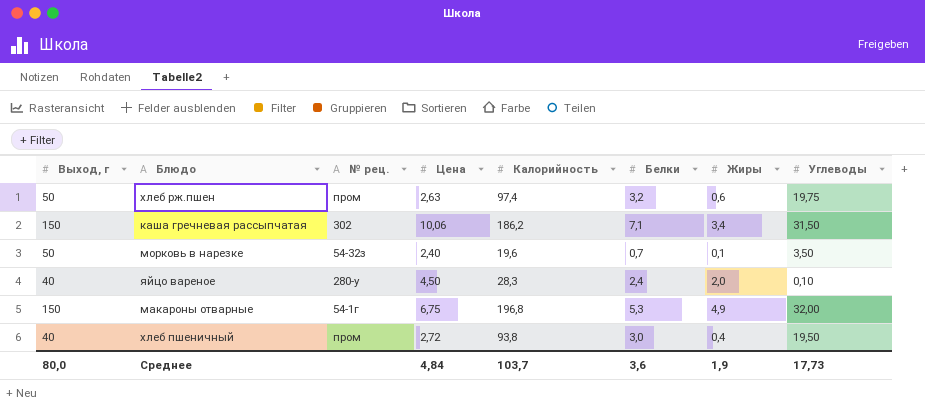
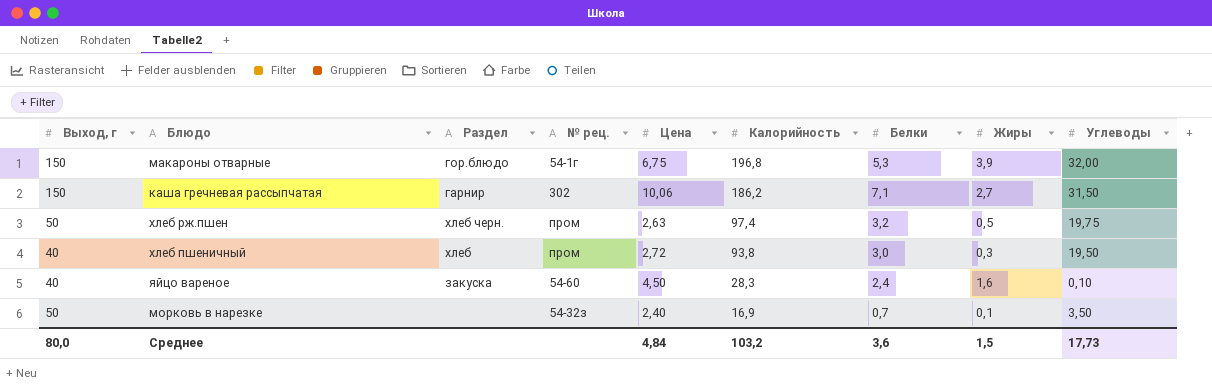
row order: none -> Калорийность descending
column Раздел | position: none -> 3
макароны отварные | Жиры: 4,9 -> 3,9
каша гречневая рассыпчатая | Жиры: 3,4 -> 2,7
хлеб рж.пшен | Жиры: 0,6 -> 0,5
хлеб пшеничный | Жиры: 0,4 -> 0,3
яйцо вареное | № рец.: 280-у -> 54-60
яйцо вареное | Жиры: 2,0 -> 1,6
морковь в нарезке | Калорийность: 19,6 -> 16,9
Среднее | Калорийность: 103,7 -> 103,2
Среднее | Жиры: 1,9 -> 1,5

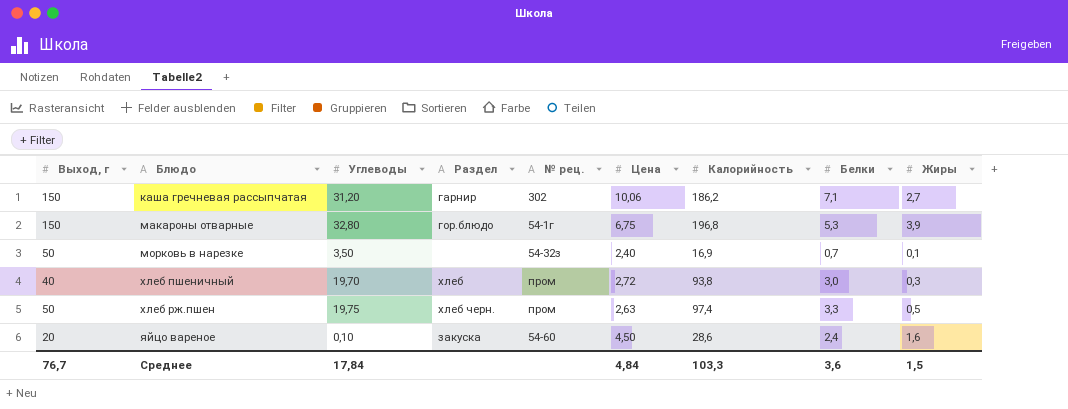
row order: Калорийность descending -> Блюдо ascending
column Углеводы | position: 9 -> 3
каша гречневая рассыпчатая | Углеводы: 31,50 -> 31,20
макароны отварные | Углеводы: 32,00 -> 32,80
хлеб пшеничный | Углеводы: 19,50 -> 19,70
хлеб рж.пшен | Белки: 3,2 -> 3,3
яйцо вареное | Выход, г: 40 -> 20
яйцо вареное | Калорийность: 28,3 -> 28,6
Среднее | Выход, г: 80,0 -> 76,7
Среднее | Углеводы: 17,73 -> 17,84
Среднее | Калорийность: 103,2 -> 103,3

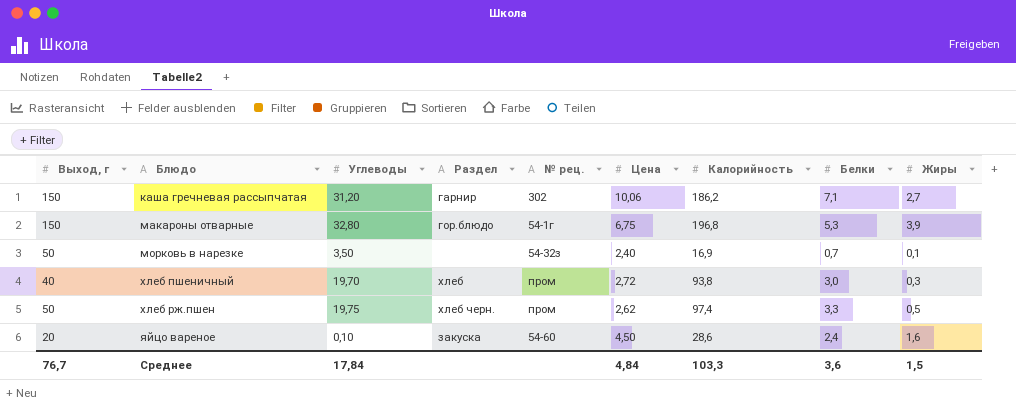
хлеб рж.пшен | Цена: 2,63 -> 2,62

